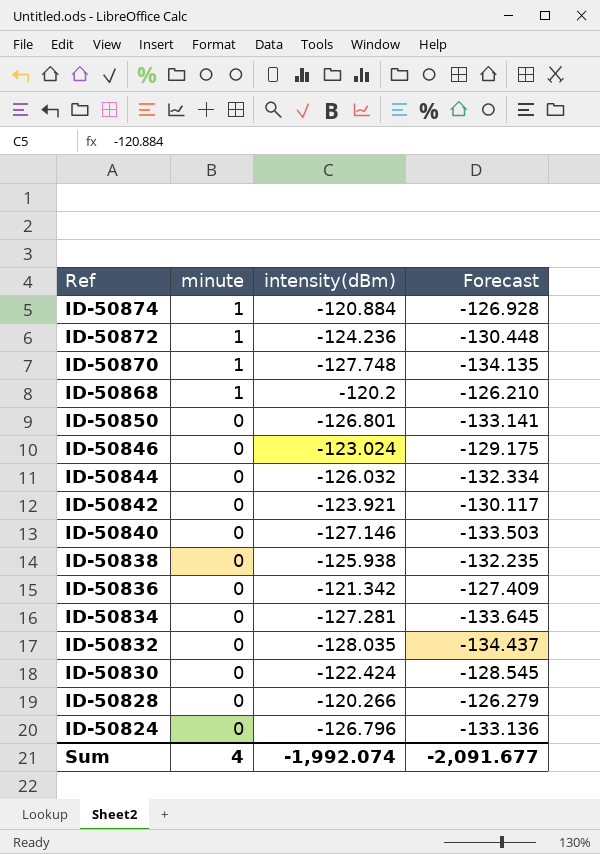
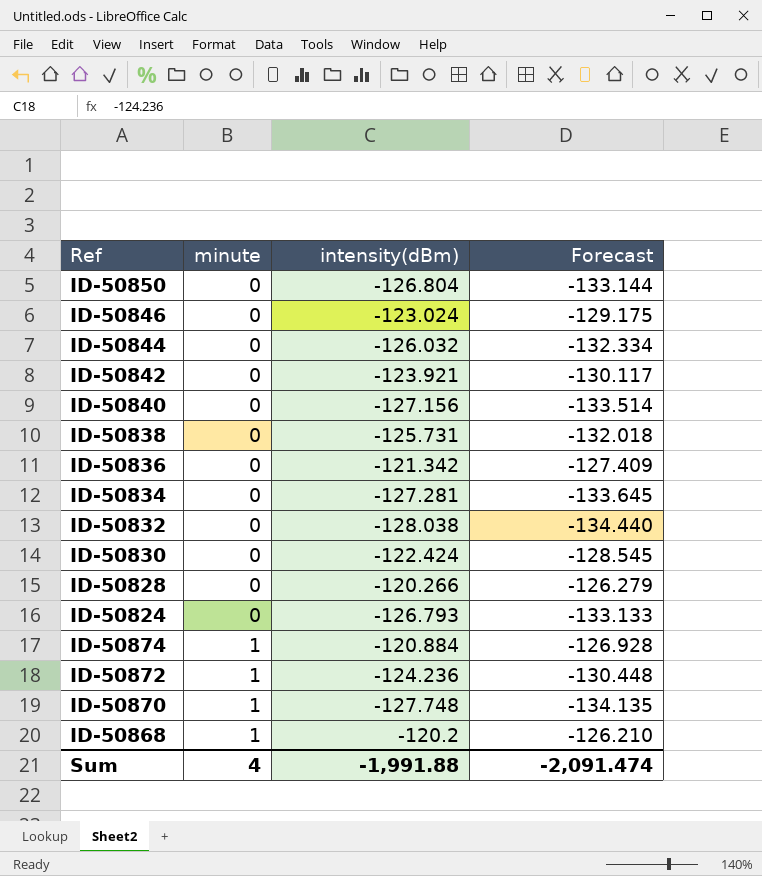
row order: Ref descending -> minute ascending
ID-50850 | intensity(dBm): -126.801 -> -126.804
ID-50850 | Forecast: -133.141 -> -133.144
ID-50840 | intensity(dBm): -127.146 -> -127.156
ID-50840 | Forecast: -133.503 -> -133.514
ID-50838 | intensity(dBm): -125.938 -> -125.731
ID-50838 | Forecast: -132.235 -> -132.018
ID-50832 | intensity(dBm): -128.035 -> -128.038
ID-50832 | Forecast: -134.437 -> -134.440
ID-50824 | intensity(dBm): -126.796 -> -126.793
ID-50824 | Forecast: -133.136 -> -133.133
Sum | intensity(dBm): -1,992.074 -> -1,991.88
Sum | Forecast: -2,091.677 -> -2,091.474

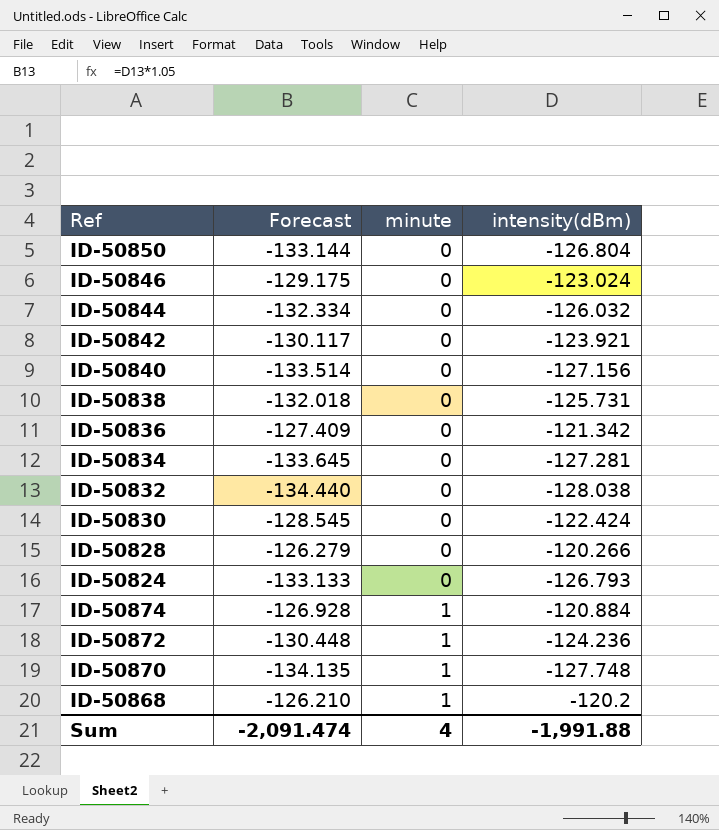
column Forecast | position: 4 -> 2

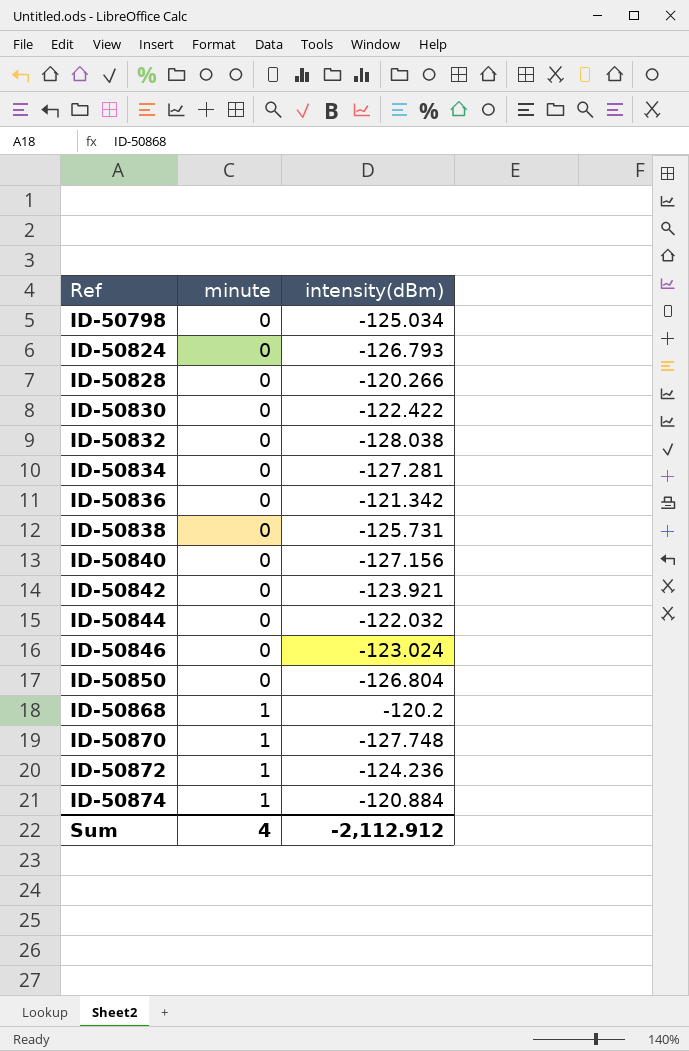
row order: minute ascending -> Ref ascending
column Forecast | formula: [intensity(dBm)] * 1.05 -> none
row ID-50798: none -> 0 | -125.034
ID-50830 | intensity(dBm): -122.424 -> -122.422
ID-50844 | intensity(dBm): -126.032 -> -122.032
Sum | intensity(dBm): -1,991.88 -> -2,112.912

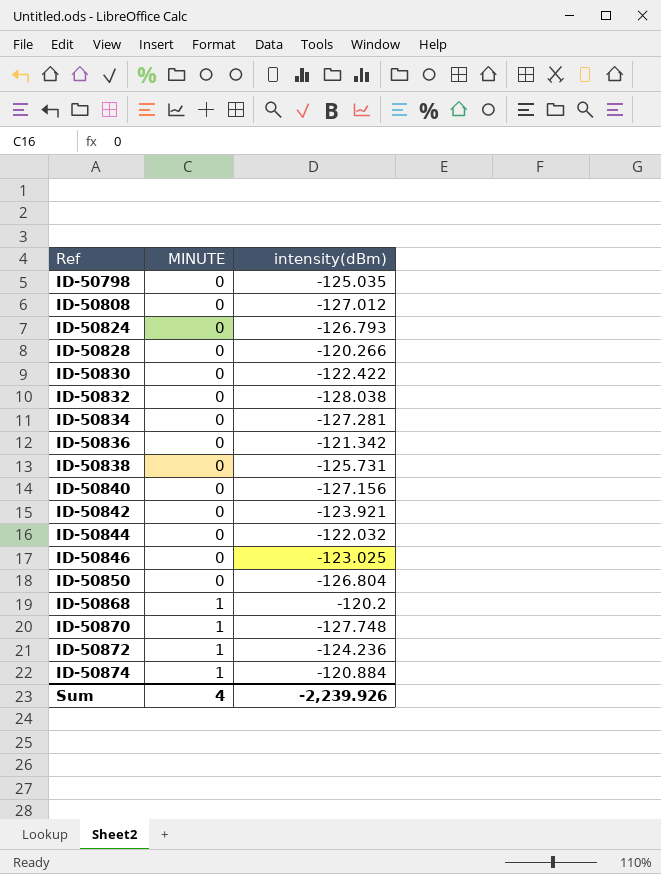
column name: minute -> MINUTE
ID-50798 | intensity(dBm): -125.034 -> -125.035
row ID-50808: none -> 0 | -127.012
ID-50846 | intensity(dBm): -123.024 -> -123.025
Sum | intensity(dBm): -2,112.912 -> -2,239.926

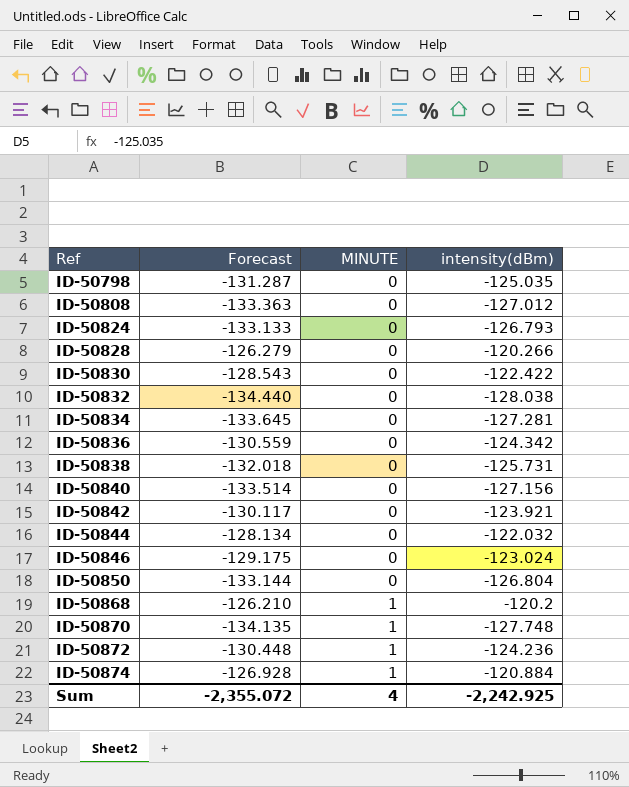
column Forecast | formula: none -> [intensity(dBm)] * 1.05
ID-50836 | intensity(dBm): -121.342 -> -124.342
ID-50846 | intensity(dBm): -123.025 -> -123.024
Sum | intensity(dBm): -2,239.926 -> -2,242.925

